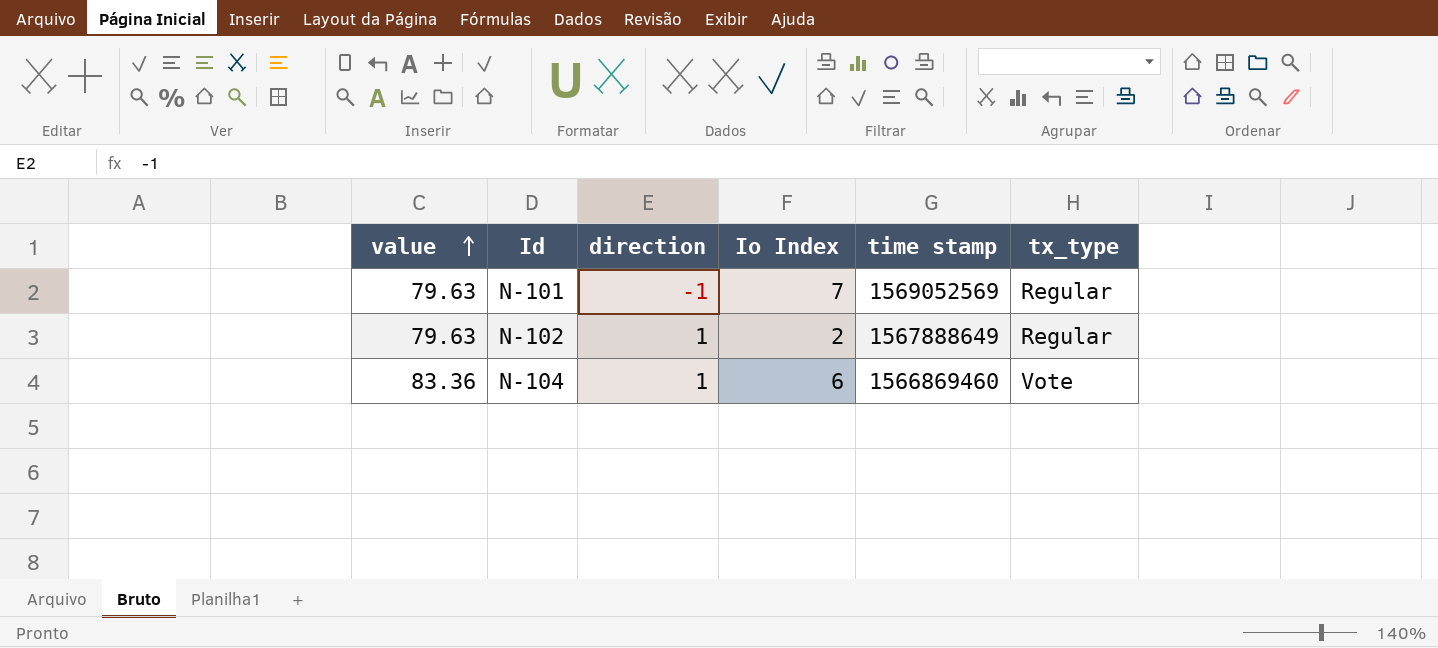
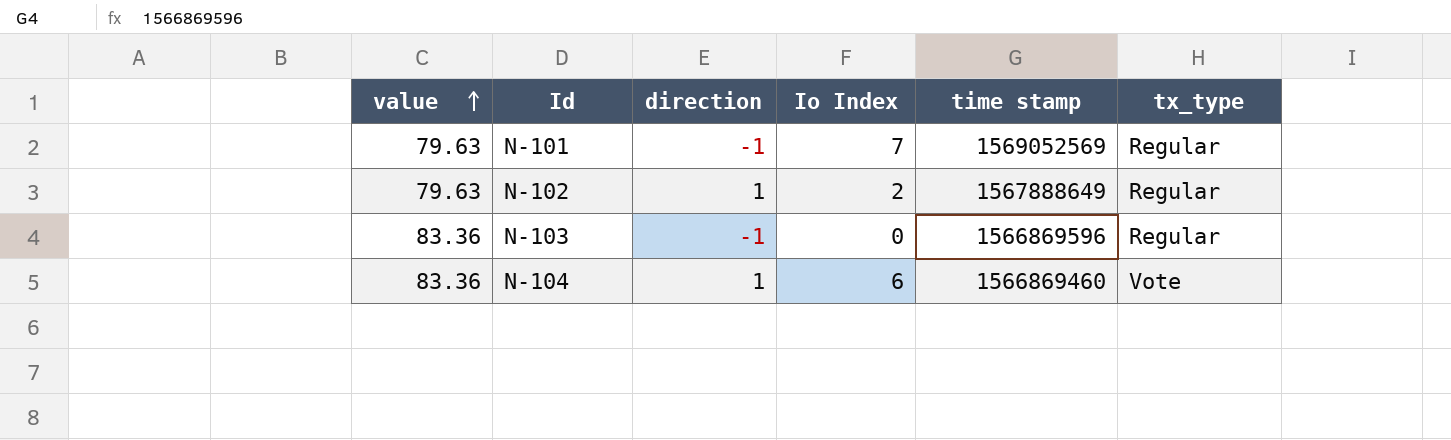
row N-103: none -> 83.36 | -1 | 0 | 1566869596 | Regular

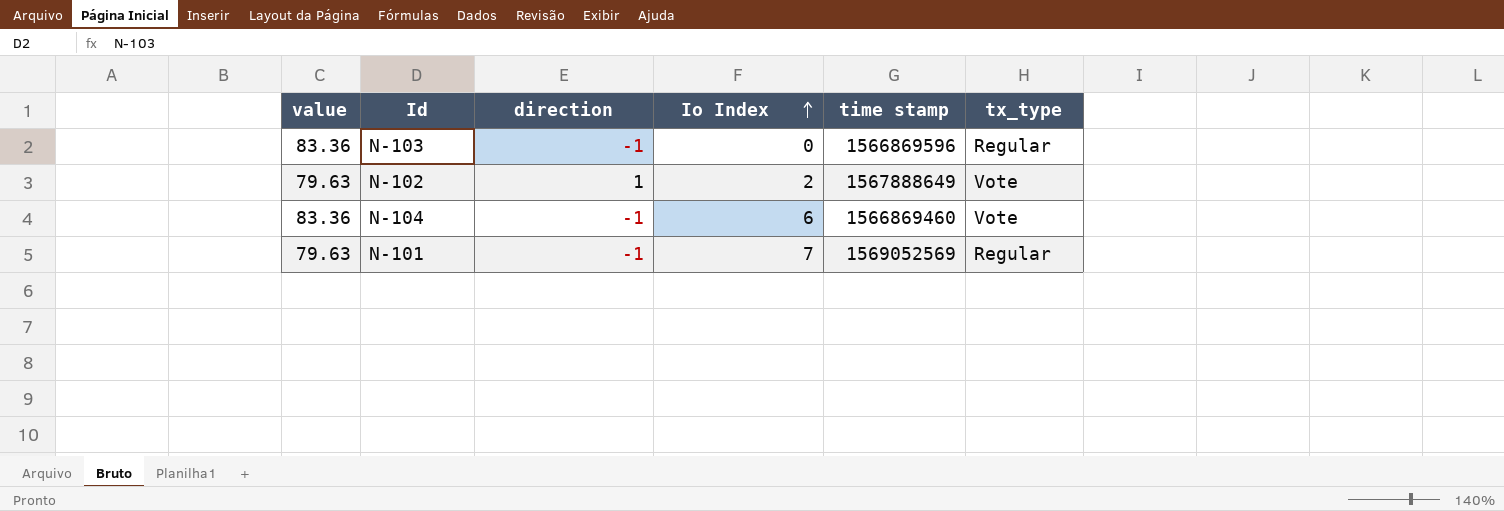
row order: value ascending -> Io Index ascending
N-102 | tx_type: Regular -> Vote
N-104 | direction: 1 -> -1

